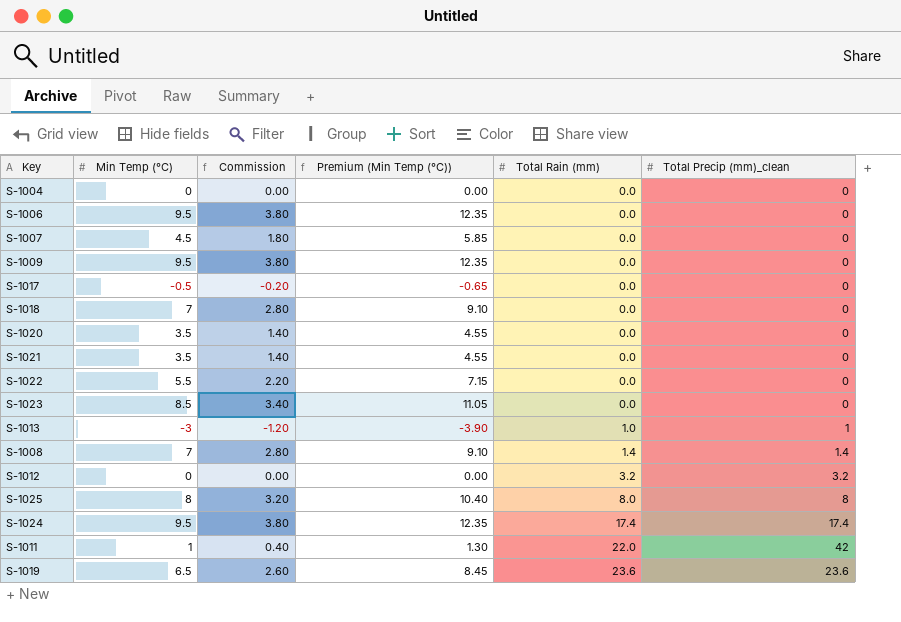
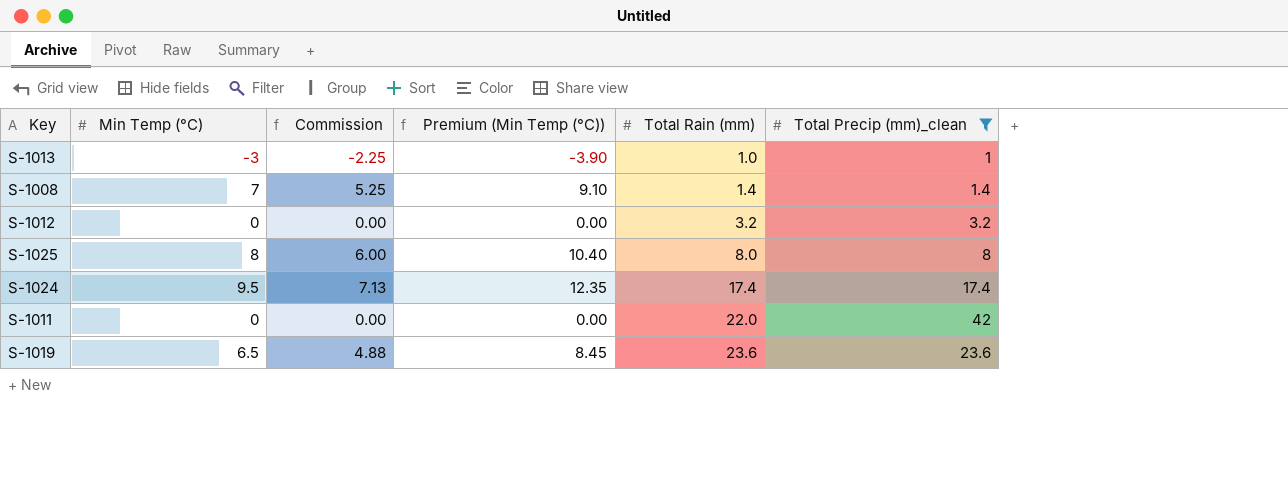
filter: none -> Total Precip (mm)_clean != 0
column Commission | formula: [Min Temp (°C)] * 0.4 -> [Min Temp (°C)] * 0.75
S-1011 | Min Temp (°C): 1 -> 0
S-1011 | Premium (Min Temp (°C)): 1.30 -> 0.00

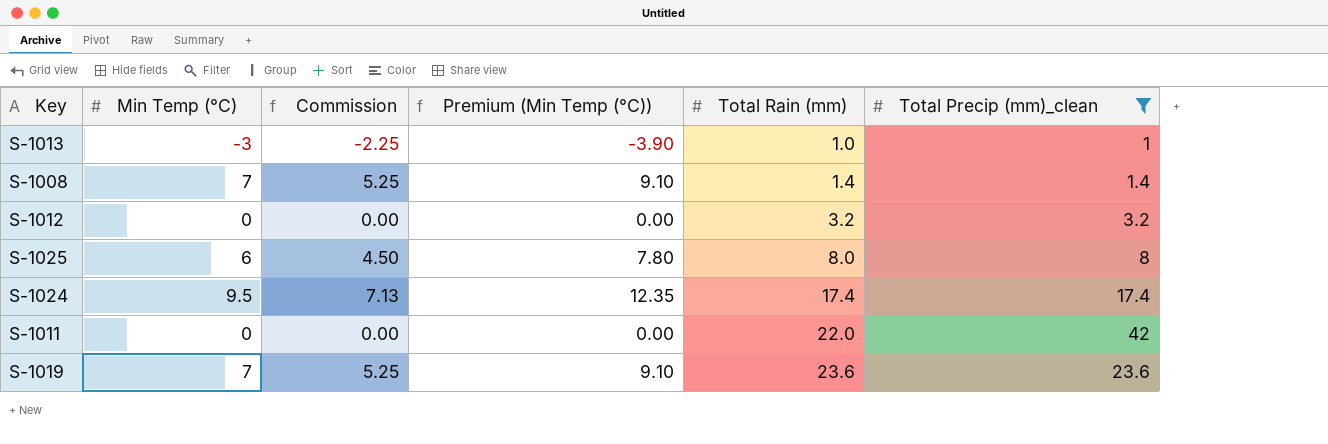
S-1025 | Min Temp (°C): 8 -> 6
S-1025 | Commission: 6.00 -> 4.50
S-1025 | Premium (Min Temp (°C)): 10.40 -> 7.80
S-1019 | Min Temp (°C): 6.5 -> 7
S-1019 | Commission: 4.88 -> 5.25
S-1019 | Premium (Min Temp (°C)): 8.45 -> 9.10

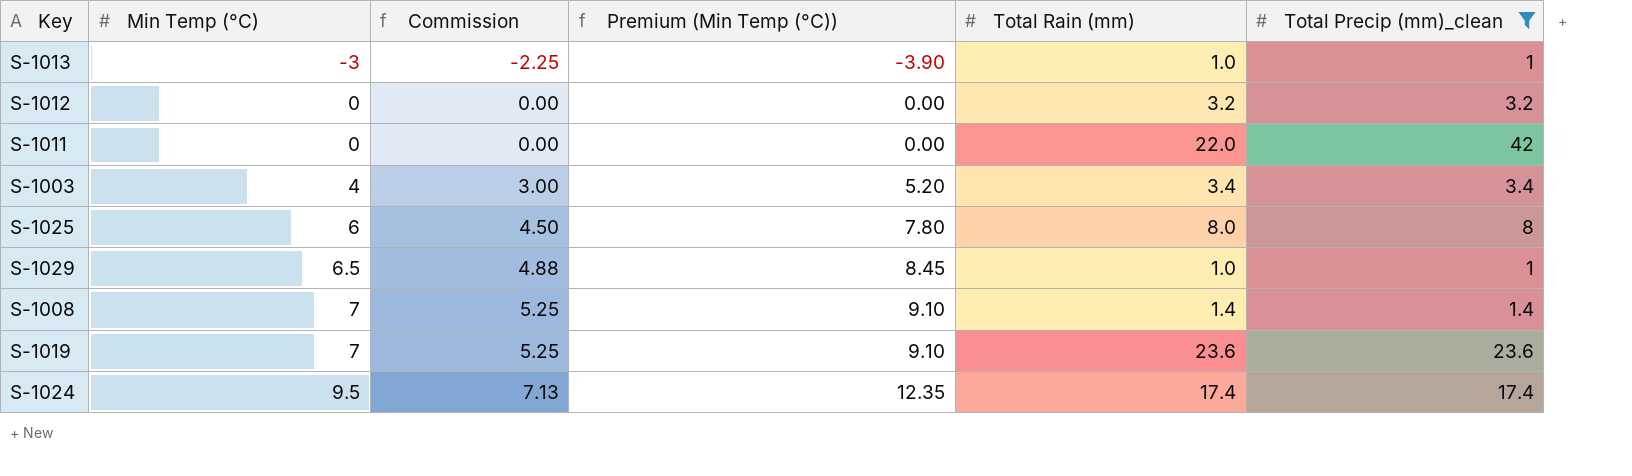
row order: Total Rain (mm) ascending -> Min Temp (°C) ascending
row S-1003: none -> 4 | 3.00 | 5.20 | 3.4 | 3.4
row S-1029: none -> 6.5 | 4.88 | 8.45 | 1.0 | 1

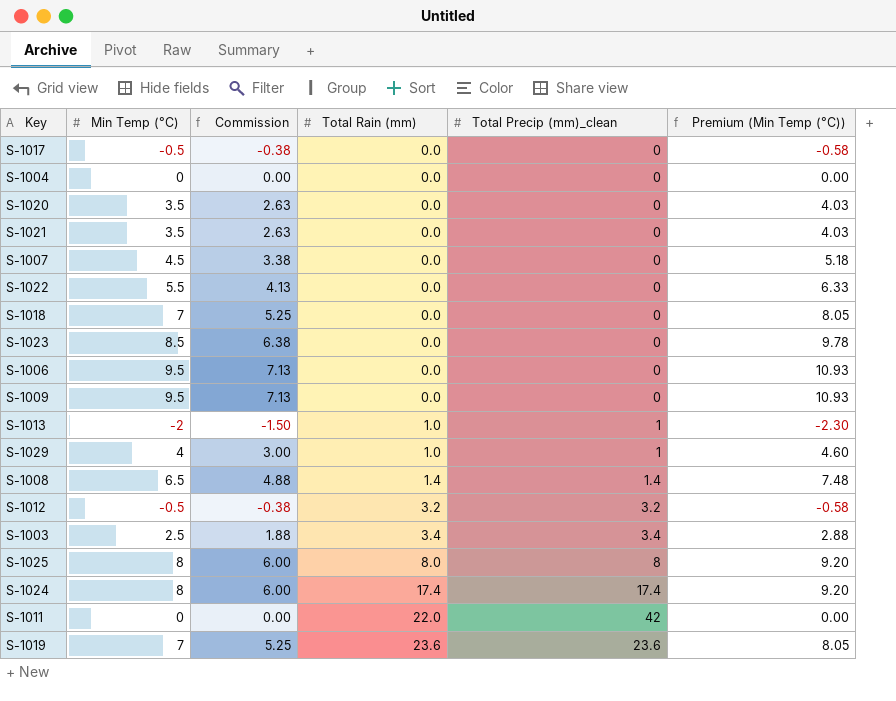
filter: Total Precip (mm)_clean != 0 -> none
row order: Min Temp (°C) ascending -> Total Rain (mm) ascending
column Premium (Min Temp (°C)) | formula: [Min Temp (°C)] * 1.3 -> [Min Temp (°C)] * 1.15
column Premium (Min Temp (°C)) | position: 4 -> 6
S-1013 | Min Temp (°C): -3 -> -2
S-1013 | Commission: -2.25 -> -1.50
S-1029 | Min Temp (°C): 6.5 -> 4
S-1029 | Commission: 4.88 -> 3.00
S-1008 | Min Temp (°C): 7 -> 6.5
S-1008 | Commission: 5.25 -> 4.88
S-1012 | Min Temp (°C): 0 -> -0.5
S-1012 | Commission: 0.00 -> -0.38
S-1003 | Min Temp (°C): 4 -> 2.5
S-1003 | Commission: 3.00 -> 1.88
S-1025 | Min Temp (°C): 6 -> 8
S-1025 | Commission: 4.50 -> 6.00
S-1024 | Min Temp (°C): 9.5 -> 8
S-1024 | Commission: 7.13 -> 6.00

